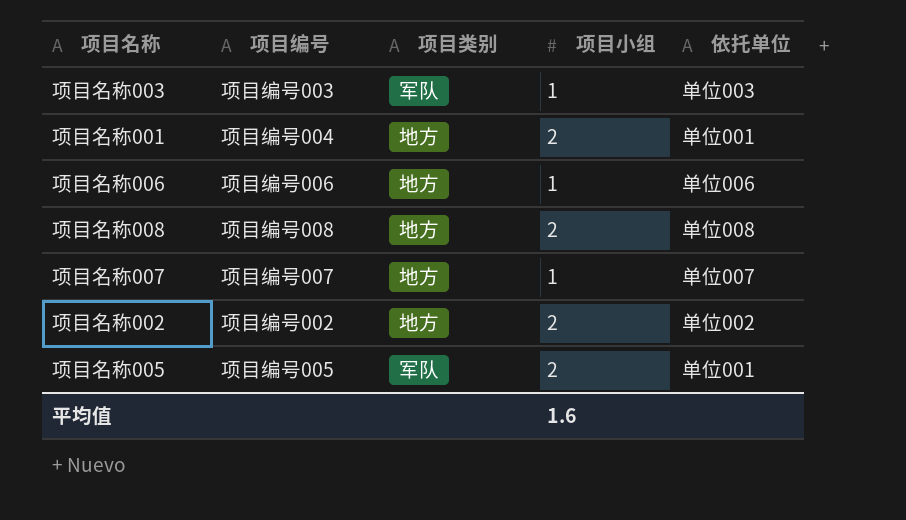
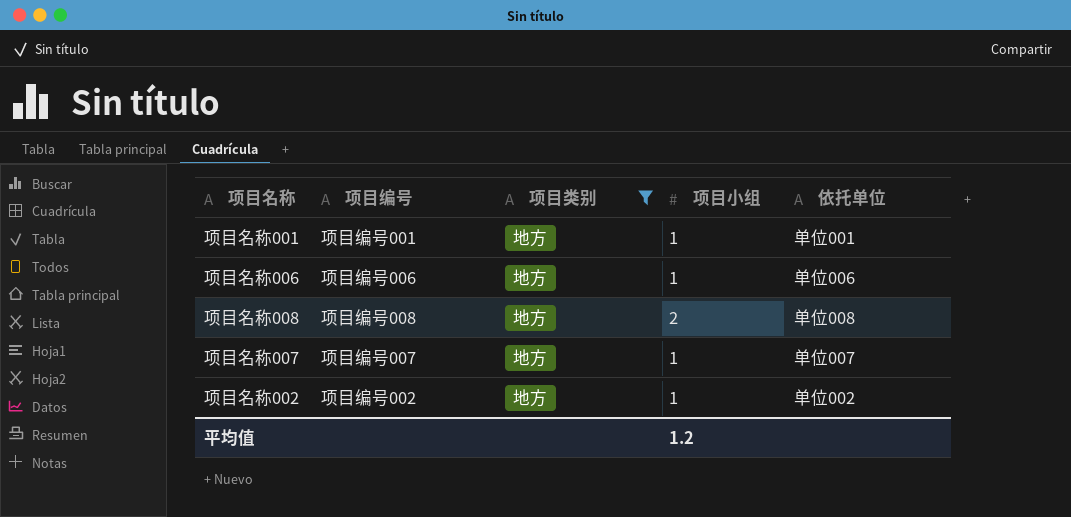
filter: none -> 项目类别 = 地方
项目名称001 | 项目编号: 项目编号004 -> 项目编号001
项目名称001 | 项目小组: 2 -> 1
项目名称002 | 项目小组: 2 -> 1
平均值 | 项目小组: 1.6 -> 1.2

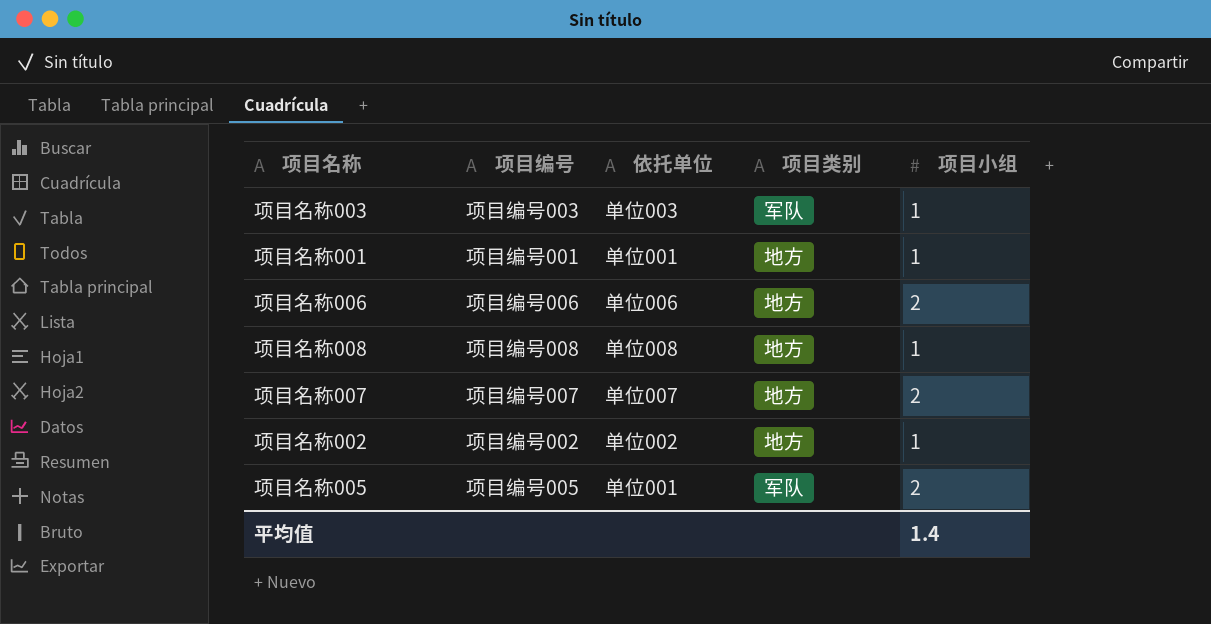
filter: 项目类别 = 地方 -> none
column 依托单位 | position: 5 -> 3
项目名称006 | 项目小组: 1 -> 2
项目名称008 | 项目小组: 2 -> 1
项目名称007 | 项目小组: 1 -> 2
平均值 | 项目小组: 1.2 -> 1.4

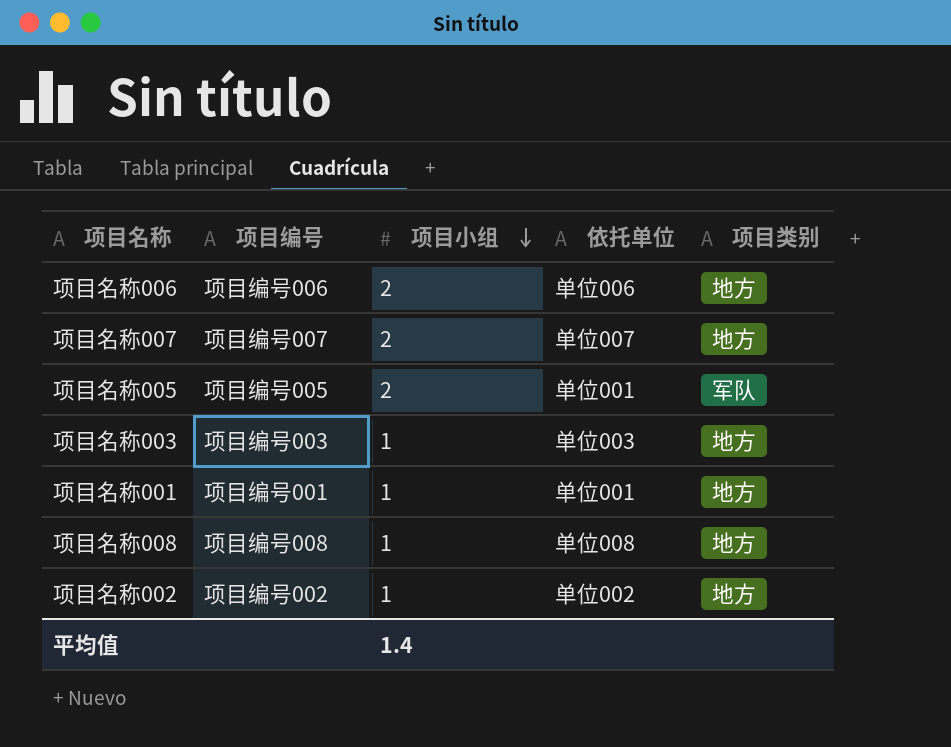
row order: none -> 项目小组 descending
column 项目小组 | position: 5 -> 3
项目名称003 | 项目类别: 军队 -> 地方

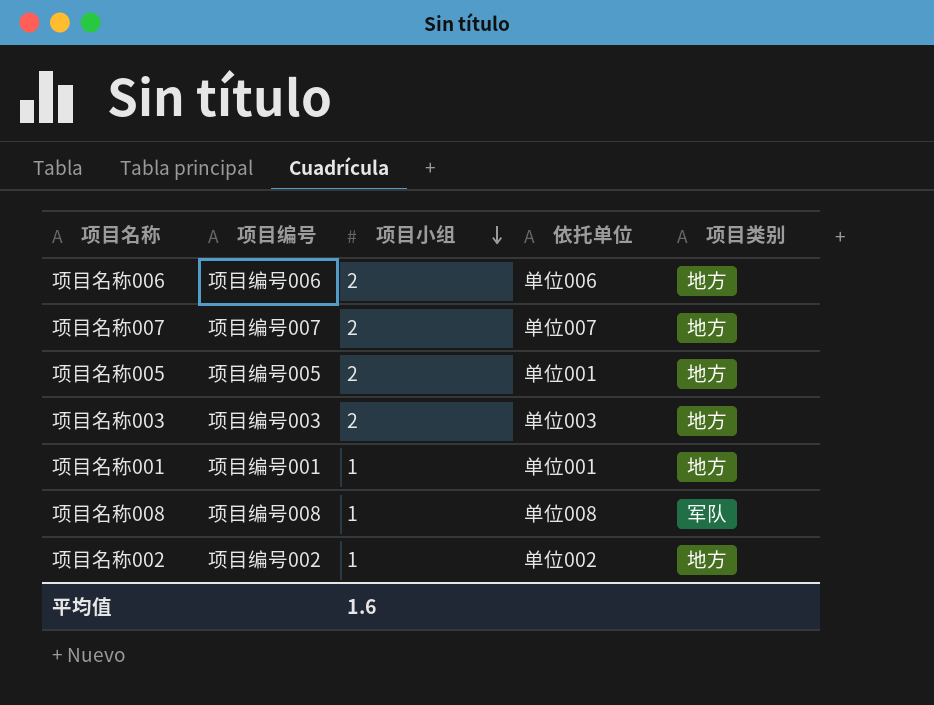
项目名称005 | 项目类别: 军队 -> 地方
项目名称003 | 项目小组: 1 -> 2
项目名称008 | 项目类别: 地方 -> 军队
平均值 | 项目小组: 1.4 -> 1.6

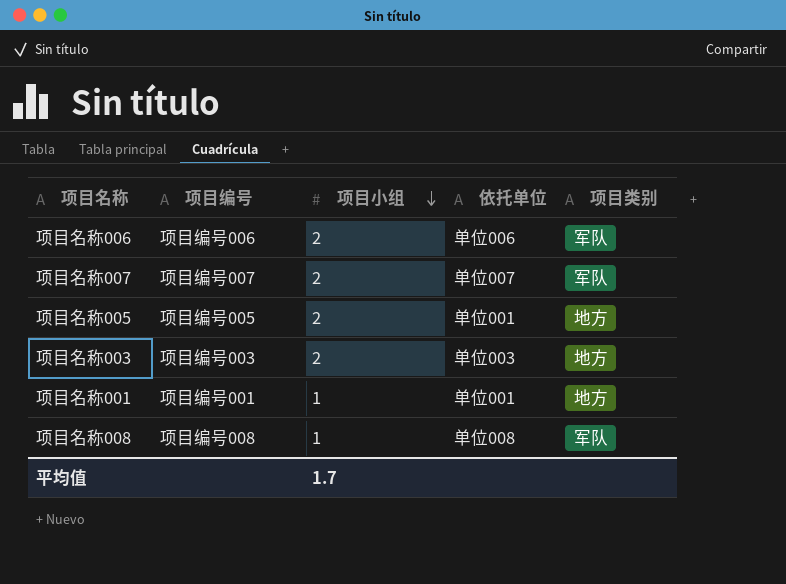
row 项目名称002: 项目编号002 | 1 | 单位002 | 地方 -> none
项目名称006 | 项目类别: 地方 -> 军队
项目名称007 | 项目类别: 地方 -> 军队
平均值 | 项目小组: 1.6 -> 1.7

